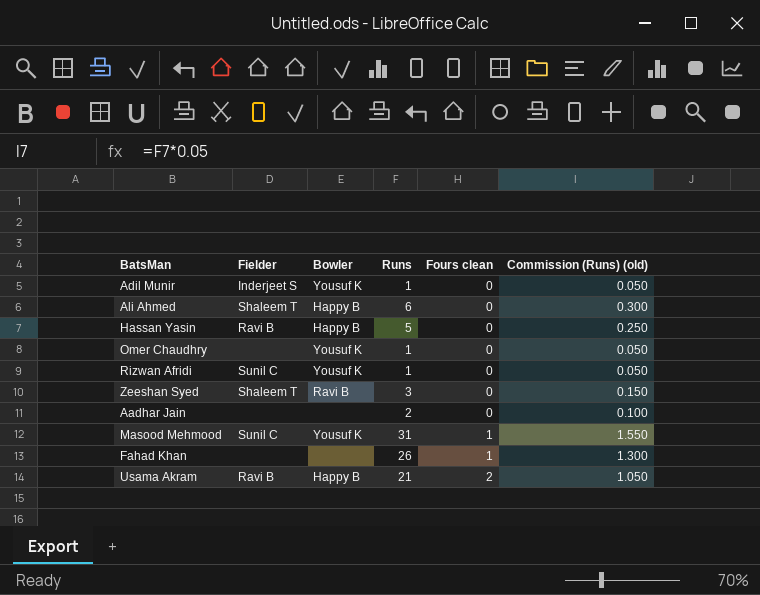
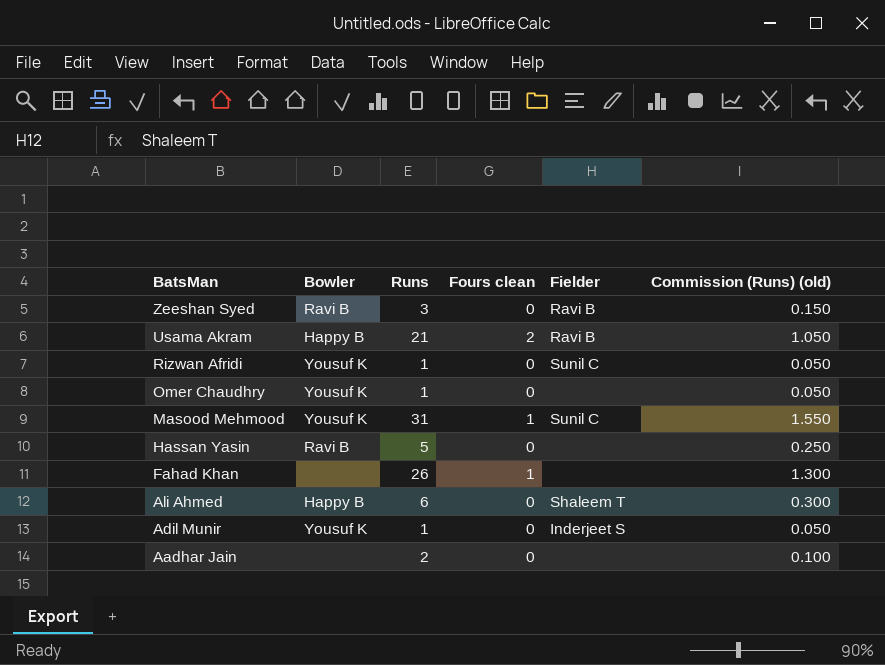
row order: Fours clean ascending -> BatsMan descending
column Fielder | position: 2 -> 5
Zeeshan Syed | Fielder: Shaleem T -> Ravi B
Hassan Yasin | Bowler: Happy B -> Ravi B
Hassan Yasin | Fielder: Ravi B -> none

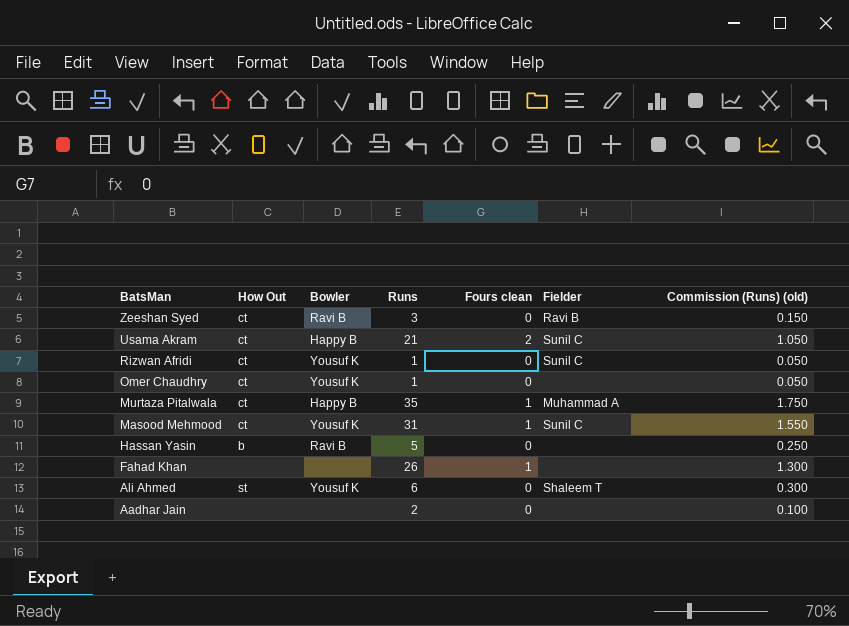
column How Out | position: none -> 2
row Adil Munir: Yousuf K | 1 | 0 | Inderjeet S | 0.050 -> none
Usama Akram | Fielder: Ravi B -> Sunil C
row Murtaza Pitalwala: none -> ct | Happy B | 35 | 1 | Muhammad A | 1.750
Ali Ahmed | Bowler: Happy B -> Yousuf K

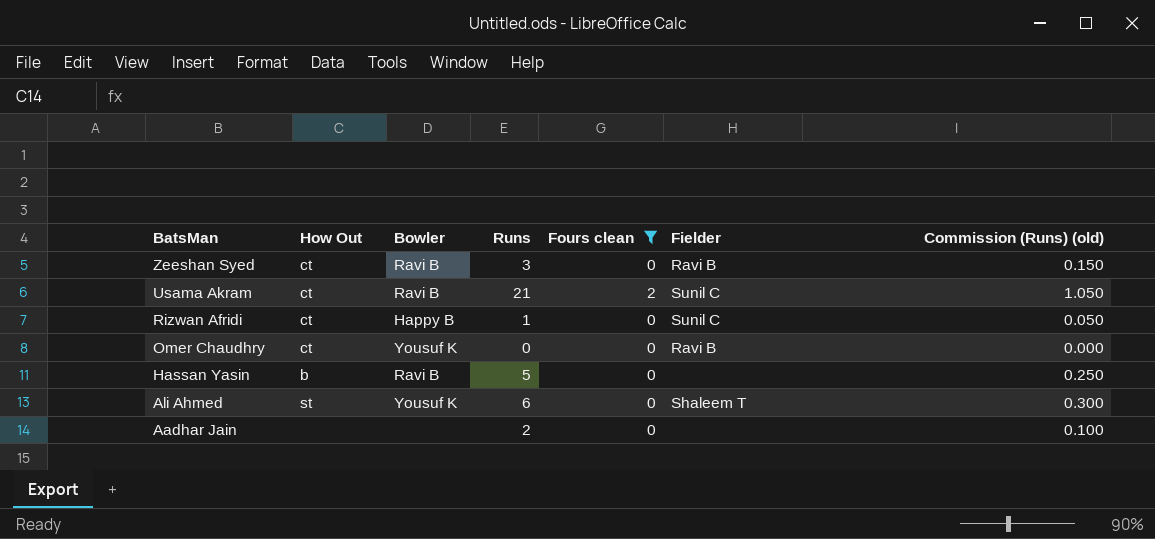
filter: none -> Fours clean != 1
Usama Akram | Bowler: Happy B -> Ravi B
Rizwan Afridi | Bowler: Yousuf K -> Happy B
Omer Chaudhry | Runs: 1 -> 0
Omer Chaudhry | Fielder: none -> Ravi B
Omer Chaudhry | Commission (Runs) (old): 0.050 -> 0.000

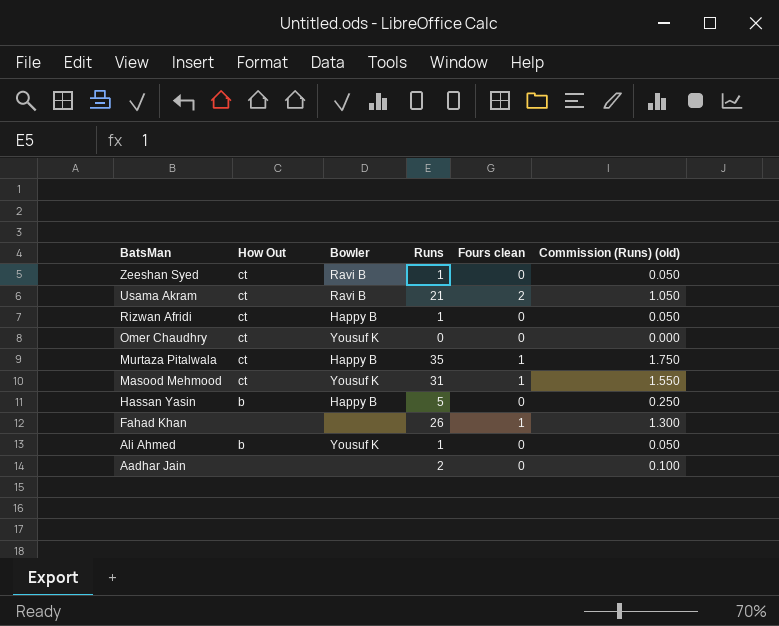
filter: Fours clean != 1 -> none
column Fielder | position: 6 -> none
Zeeshan Syed | Runs: 3 -> 1
Zeeshan Syed | Commission (Runs) (old): 0.150 -> 0.050
Hassan Yasin | Bowler: Ravi B -> Happy B
Ali Ahmed | How Out: st -> b
Ali Ahmed | Runs: 6 -> 1
Ali Ahmed | Commission (Runs) (old): 0.300 -> 0.050

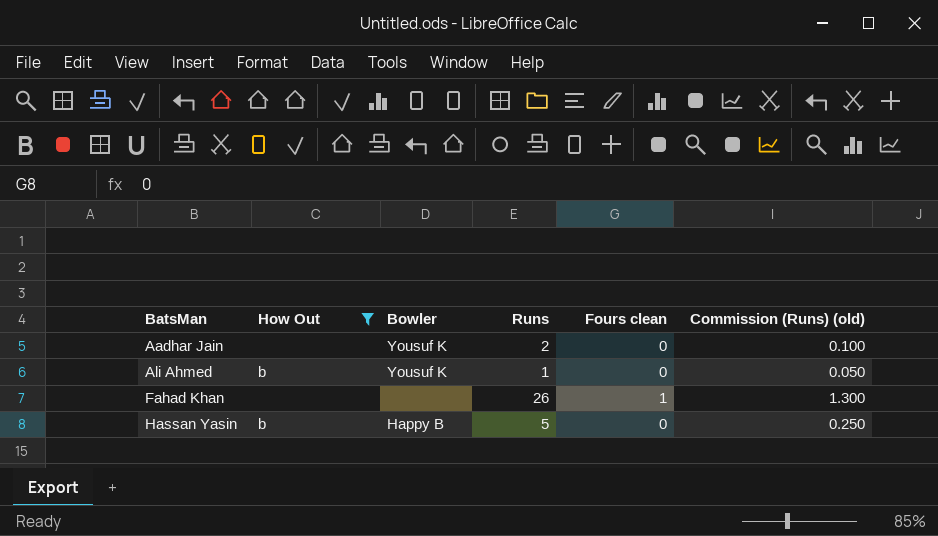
filter: none -> How Out != ct
row order: BatsMan descending -> BatsMan ascending
Aadhar Jain | Bowler: none -> Yousuf K

